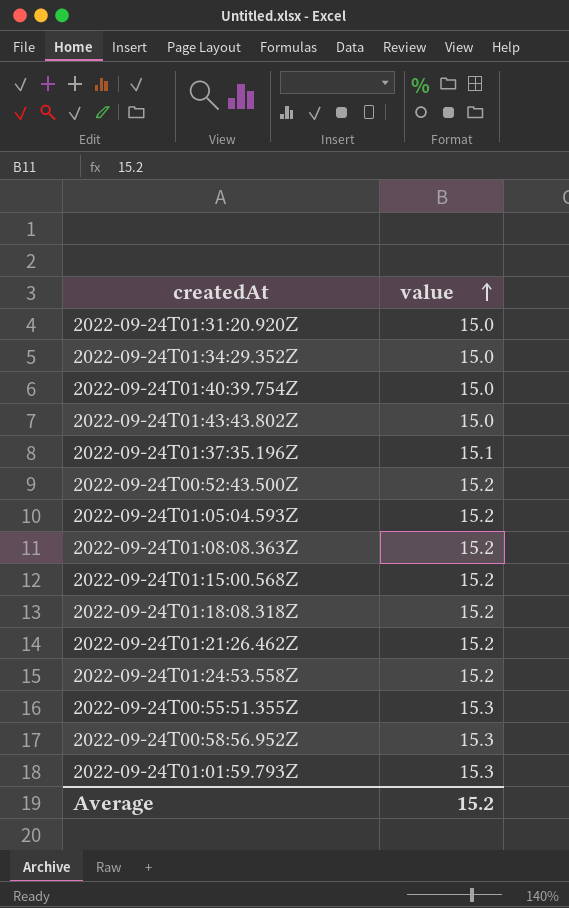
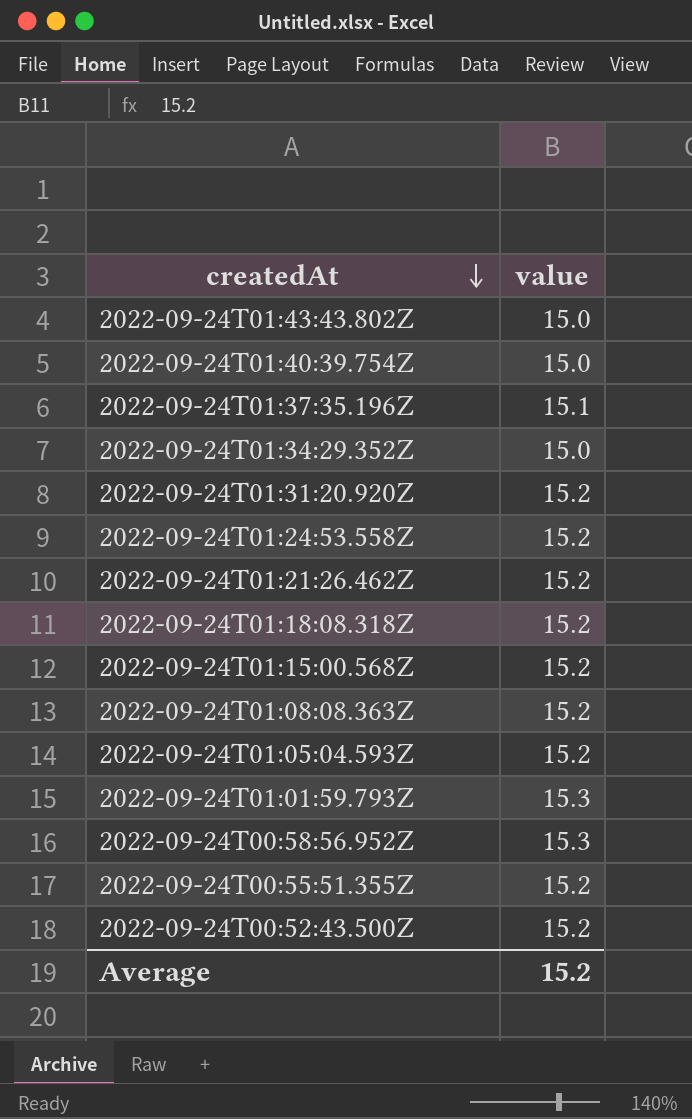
row order: value ascending -> createdAt descending
2022-09-24T01:31:20.920Z | value: 15.0 -> 15.2
2022-09-24T00:55:51.355Z | value: 15.3 -> 15.2

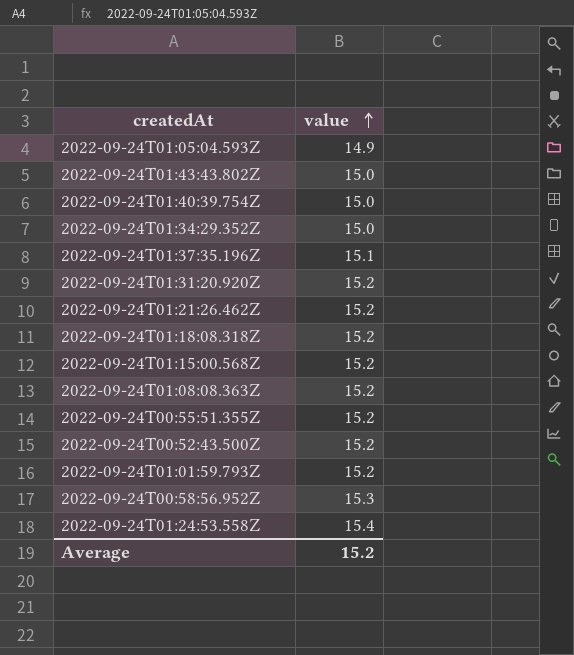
row order: createdAt descending -> value ascending
2022-09-24T01:05:04.593Z | value: 15.2 -> 14.9
2022-09-24T01:01:59.793Z | value: 15.3 -> 15.2
2022-09-24T01:24:53.558Z | value: 15.2 -> 15.4

